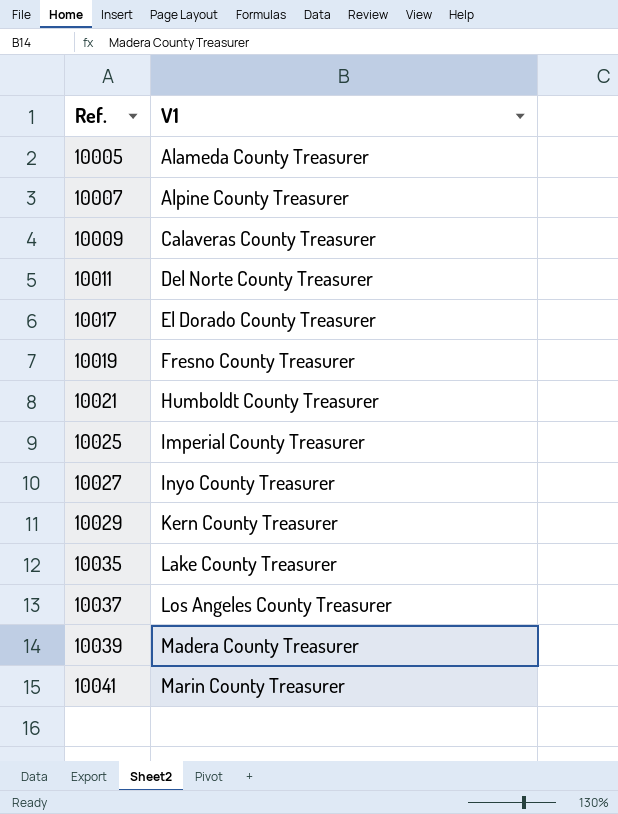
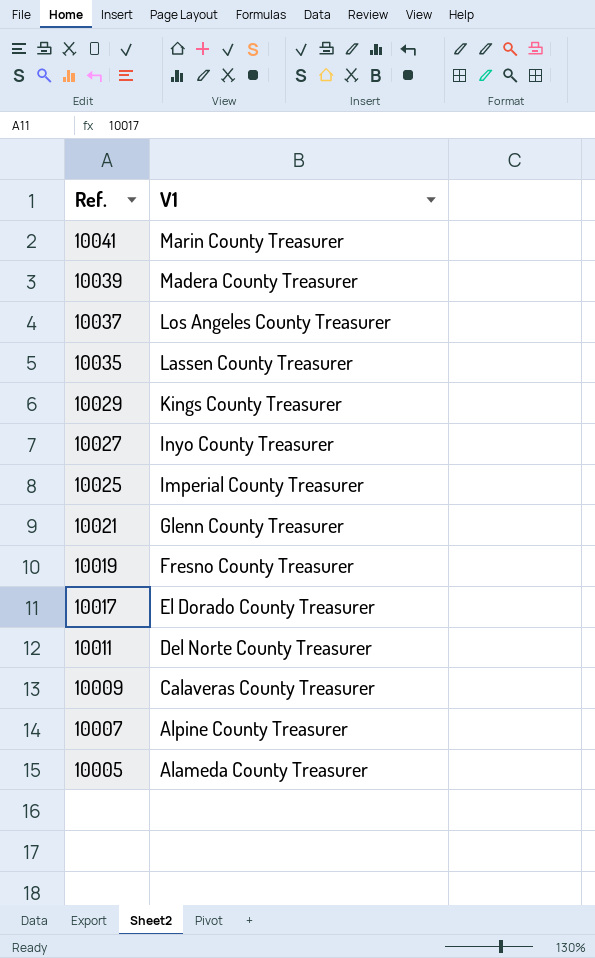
row order: Ref. ascending -> Ref. descending
10035 | V1: Lake County Treasurer -> Lassen County Treasurer
10029 | V1: Kern County Treasurer -> Kings County Treasurer
10021 | V1: Humboldt County Treasurer -> Glenn County Treasurer

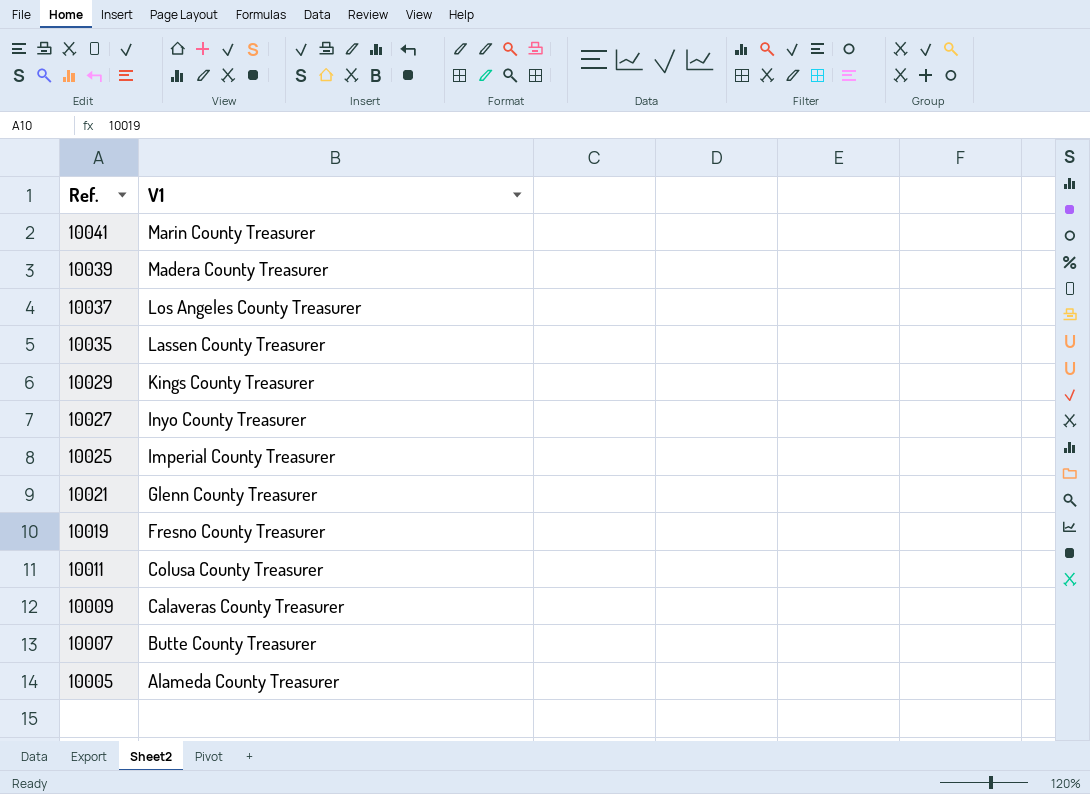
row 10017: El Dorado County Treasurer -> none
10011 | V1: Del Norte County Treasurer -> Colusa County Treasurer
10007 | V1: Alpine County Treasurer -> Butte County Treasurer

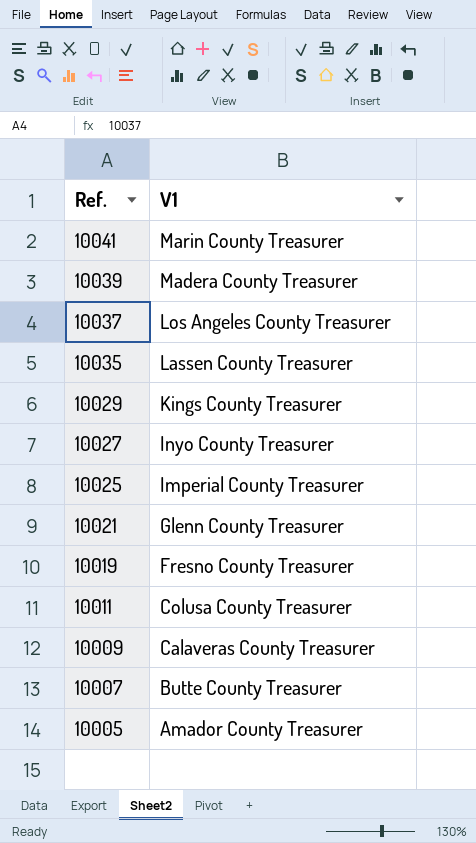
10005 | V1: Alameda County Treasurer -> Amador County Treasurer

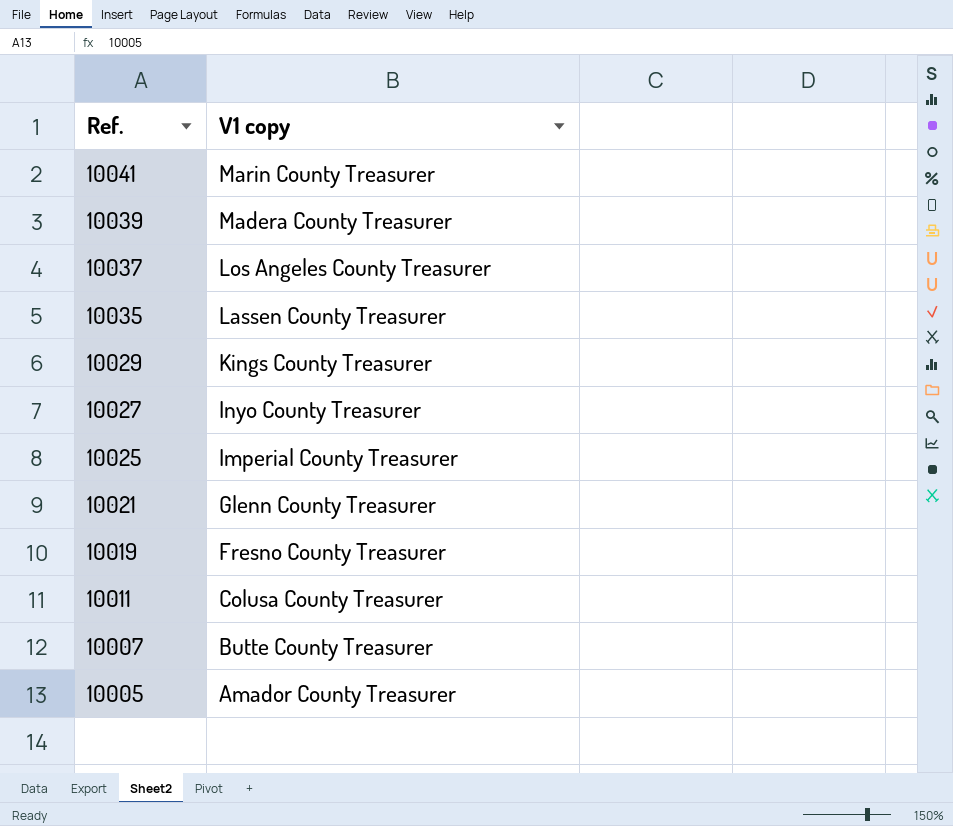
column name: V1 -> V1 copy
row 10009: Calaveras County Treasurer -> none

